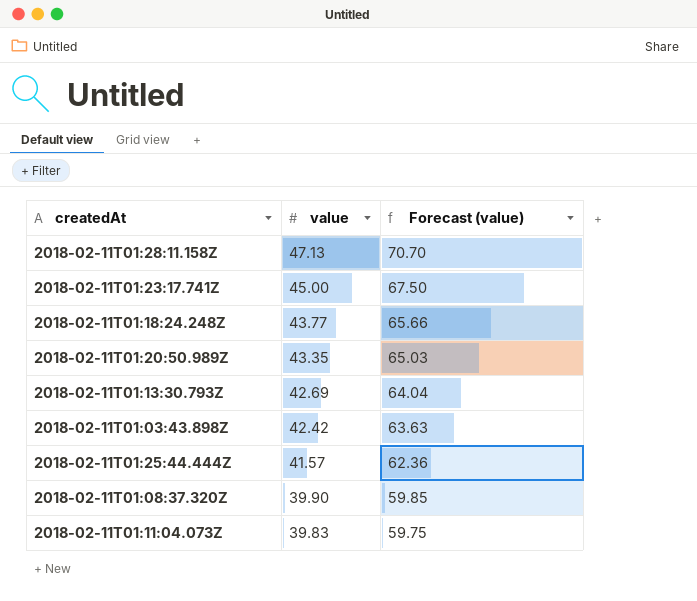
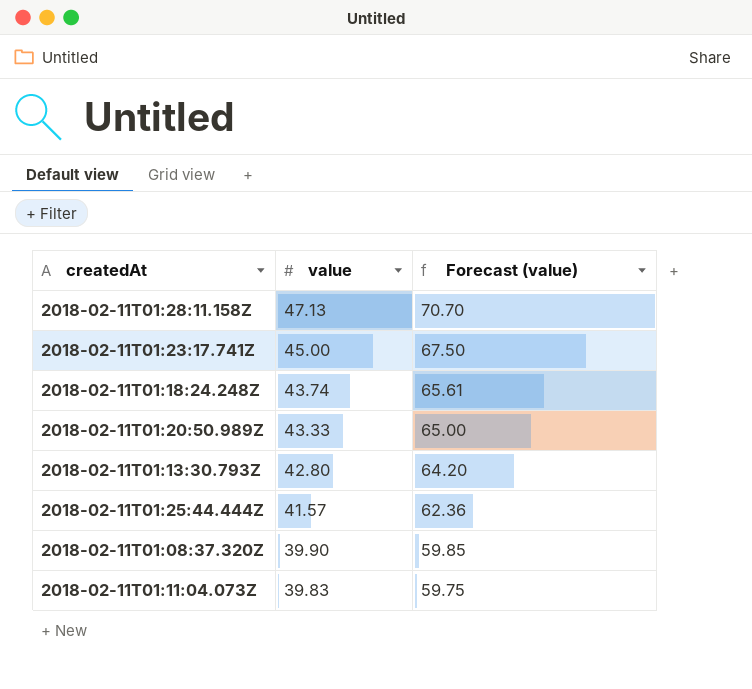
row 2018-02-11T01:03:43.898Z: 42.42 | 63.63 -> none
2018-02-11T01:18:24.248Z | value: 43.77 -> 43.74
2018-02-11T01:18:24.248Z | Forecast (value): 65.66 -> 65.61
2018-02-11T01:20:50.989Z | value: 43.35 -> 43.33
2018-02-11T01:20:50.989Z | Forecast (value): 65.03 -> 65.00
2018-02-11T01:13:30.793Z | value: 42.69 -> 42.80
2018-02-11T01:13:30.793Z | Forecast (value): 64.04 -> 64.20

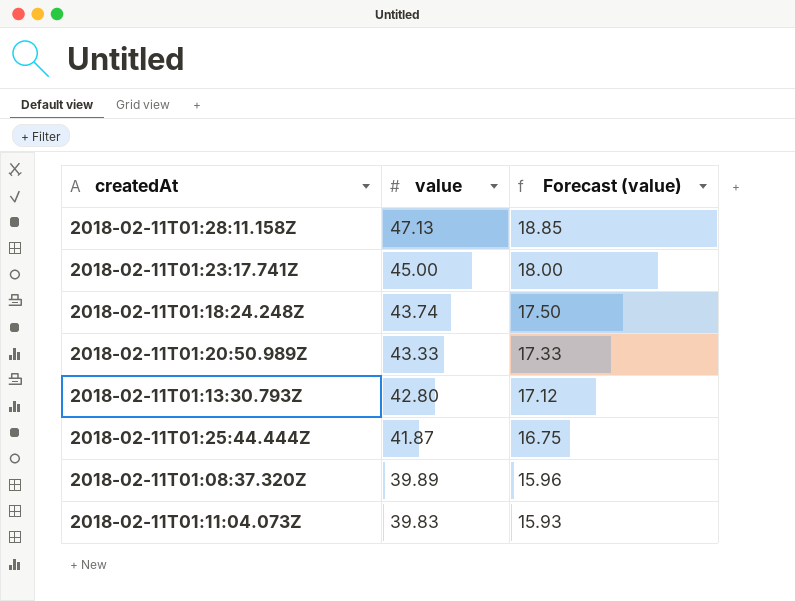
column Forecast (value) | formula: [value] * 1.5 -> [value] * 0.4
2018-02-11T01:25:44.444Z | value: 41.57 -> 41.87
2018-02-11T01:08:37.320Z | value: 39.90 -> 39.89

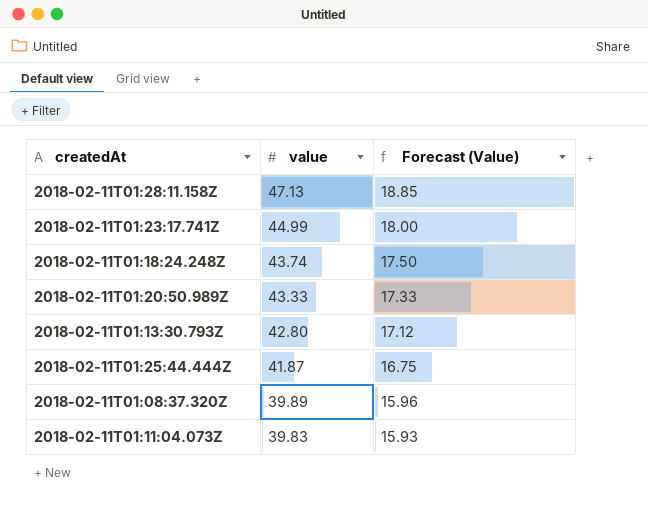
column name: Forecast (value) -> Forecast (Value)
2018-02-11T01:23:17.741Z | value: 45.00 -> 44.99

